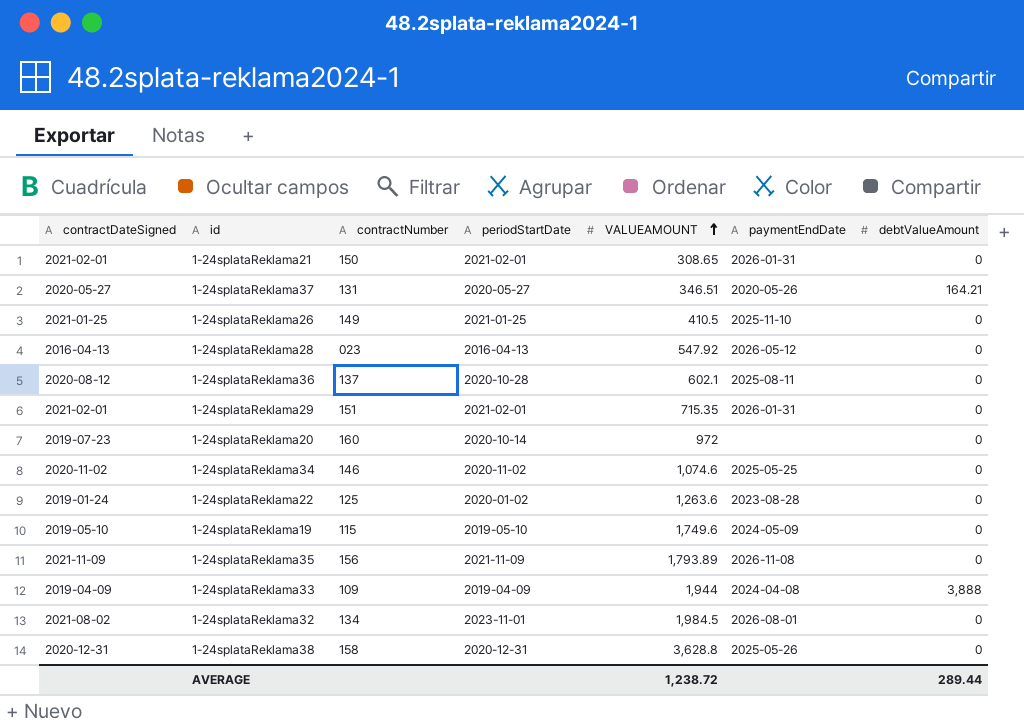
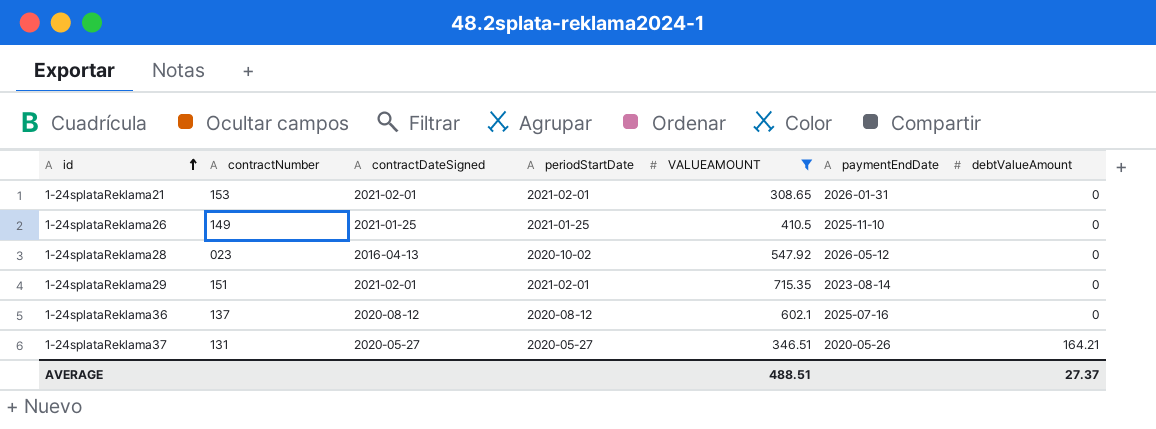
filter: none -> VALUEAMOUNT <= 715.35
row order: VALUEAMOUNT ascending -> id ascending
column contractDateSigned | position: 1 -> 3
1-24splataReklama21 | contractNumber: 150 -> 153
1-24splataReklama28 | periodStartDate: 2016-04-13 -> 2020-10-02
1-24splataReklama29 | paymentEndDate: 2026-01-31 -> 2023-08-14
1-24splataReklama36 | periodStartDate: 2020-10-28 -> 2020-08-12
1-24splataReklama36 | paymentEndDate: 2025-08-11 -> 2025-07-16
AVERAGE | VALUEAMOUNT: 1,238.72 -> 488.51
AVERAGE | debtValueAmount: 289.44 -> 27.37

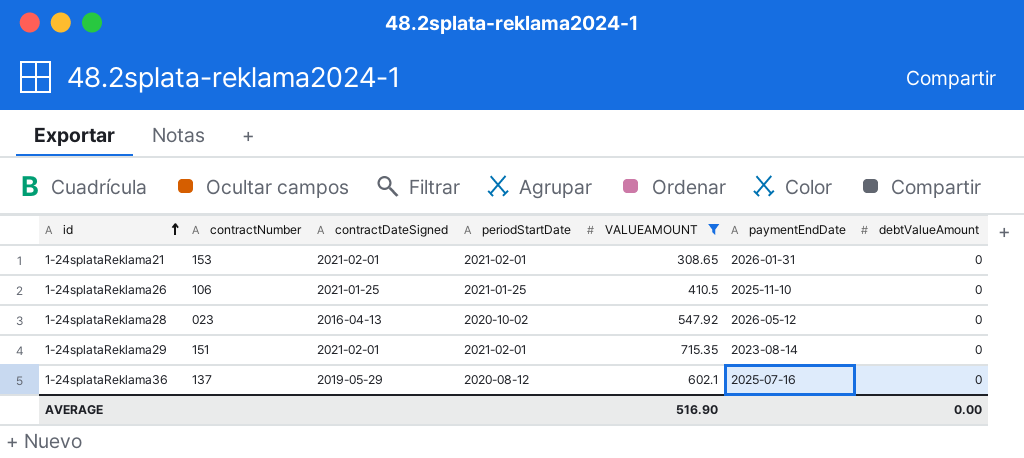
row 1-24splataReklama37: 131 | 2020-05-27 | 2020-05-27 | 346.51 | 2020-05-26 | 164.21 -> none
1-24splataReklama26 | contractNumber: 149 -> 106
1-24splataReklama36 | contractDateSigned: 2020-08-12 -> 2019-05-29
AVERAGE | VALUEAMOUNT: 488.51 -> 516.90
AVERAGE | debtValueAmount: 27.37 -> 0.00

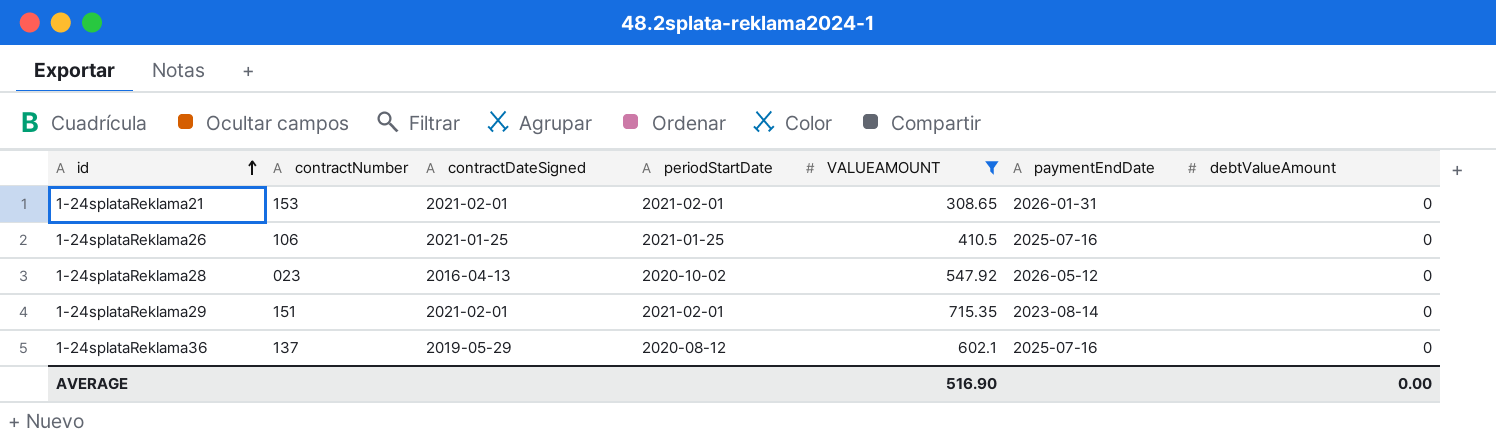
1-24splataReklama26 | paymentEndDate: 2025-11-10 -> 2025-07-16

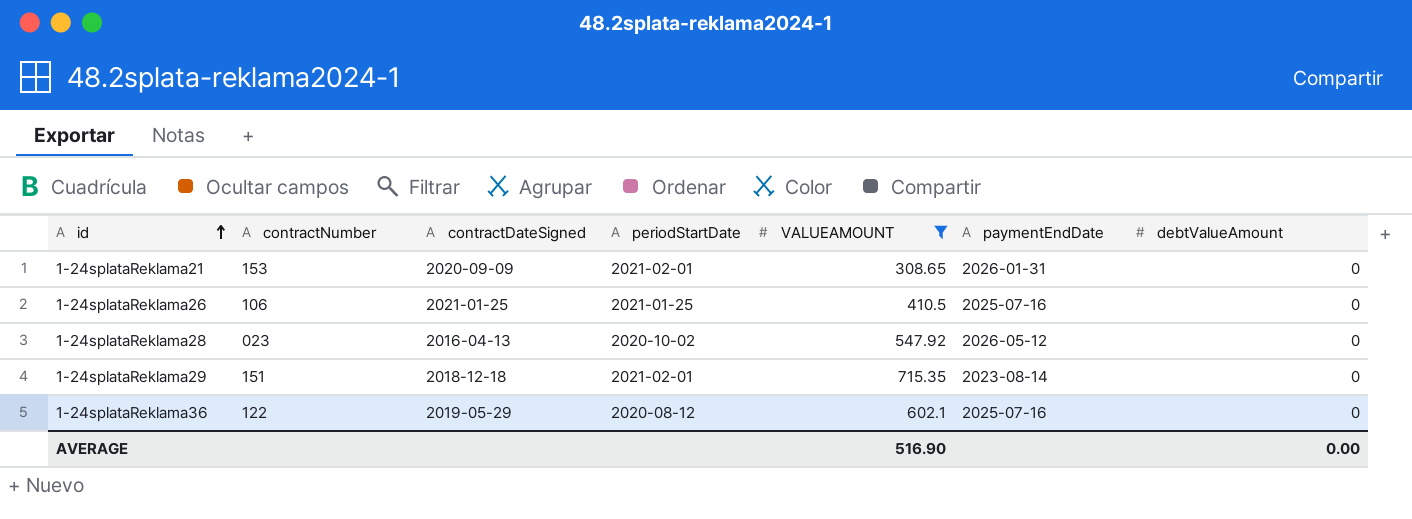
1-24splataReklama21 | contractDateSigned: 2021-02-01 -> 2020-09-09
1-24splataReklama29 | contractDateSigned: 2021-02-01 -> 2018-12-18
1-24splataReklama36 | contractNumber: 137 -> 122

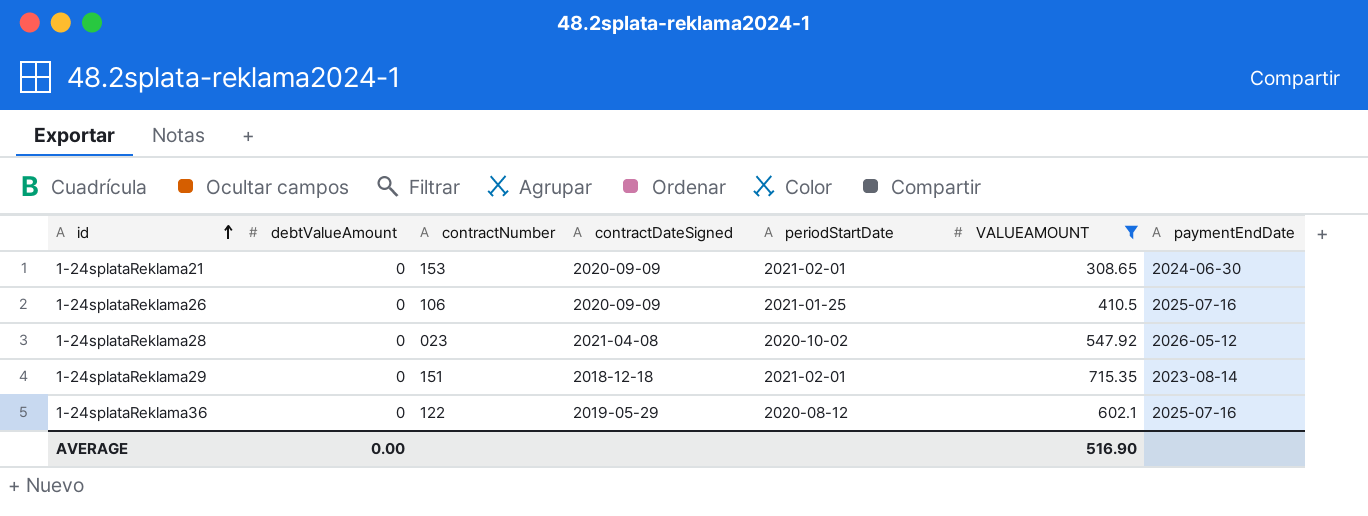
column debtValueAmount | position: 7 -> 2
1-24splataReklama21 | paymentEndDate: 2026-01-31 -> 2024-06-30
1-24splataReklama26 | contractDateSigned: 2021-01-25 -> 2020-09-09
1-24splataReklama28 | contractDateSigned: 2016-04-13 -> 2021-04-08

